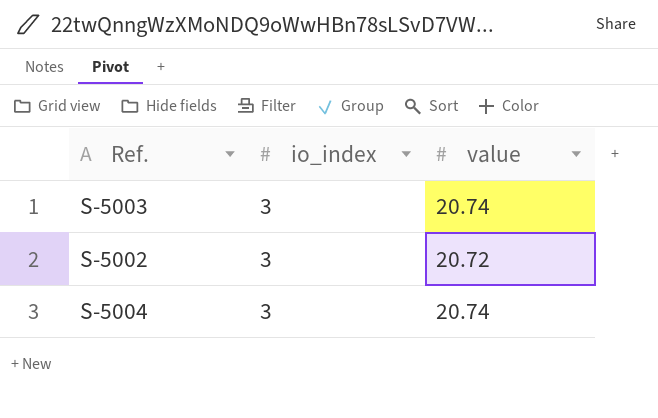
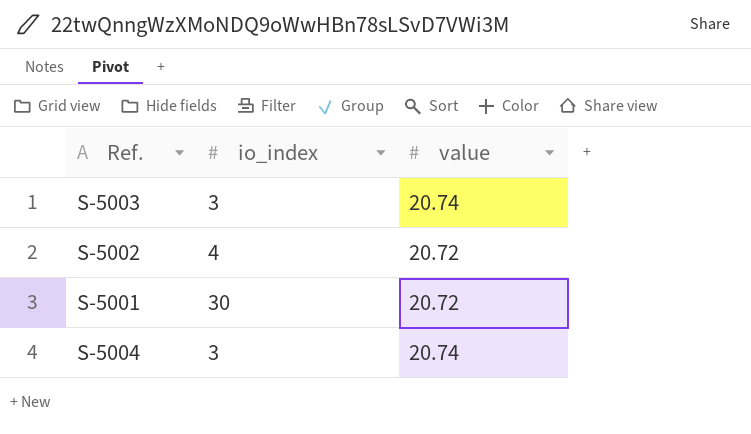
S-5002 | io_index: 3 -> 4
row S-5001: none -> 30 | 20.72

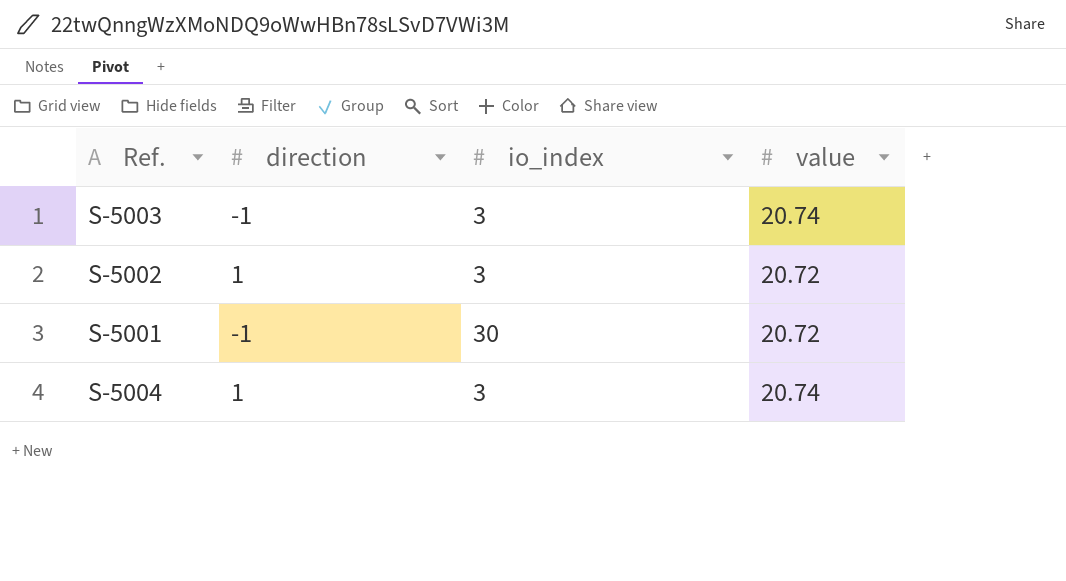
column direction | position: none -> 2
S-5002 | io_index: 4 -> 3

